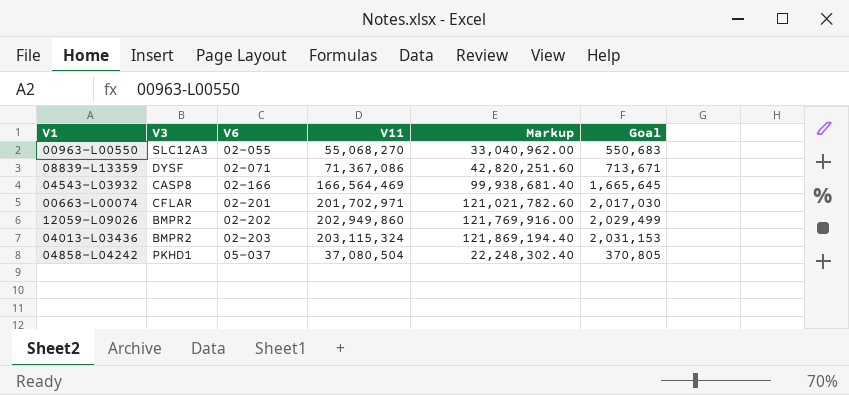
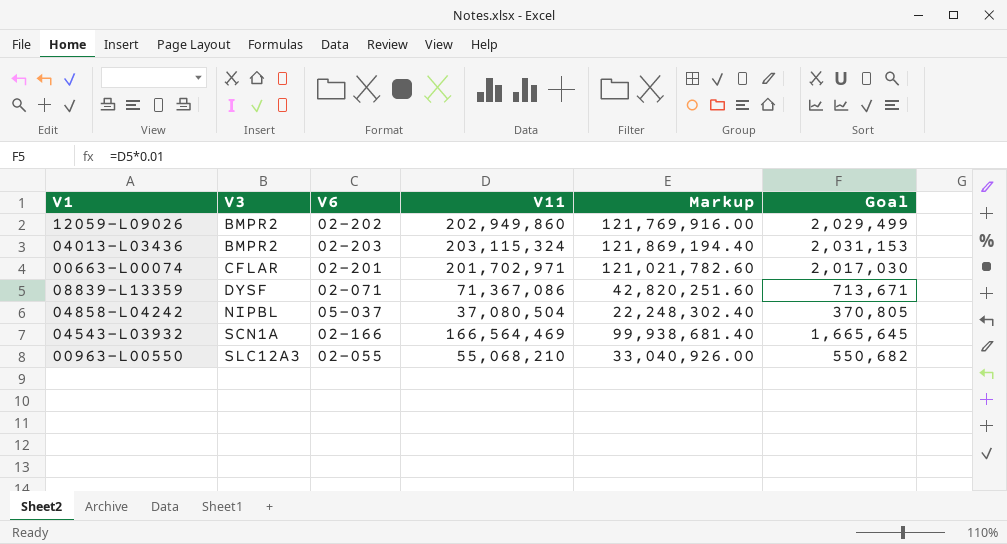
row order: V6 ascending -> V3 ascending
04858-L04242 | V3: PKHD1 -> NIPBL
04543-L03932 | V3: CASP8 -> SCN1A
00963-L00550 | V11: 55,068,270 -> 55,068,210
00963-L00550 | Markup: 33,040,962.00 -> 33,040,926.00
00963-L00550 | Goal: 550,683 -> 550,682

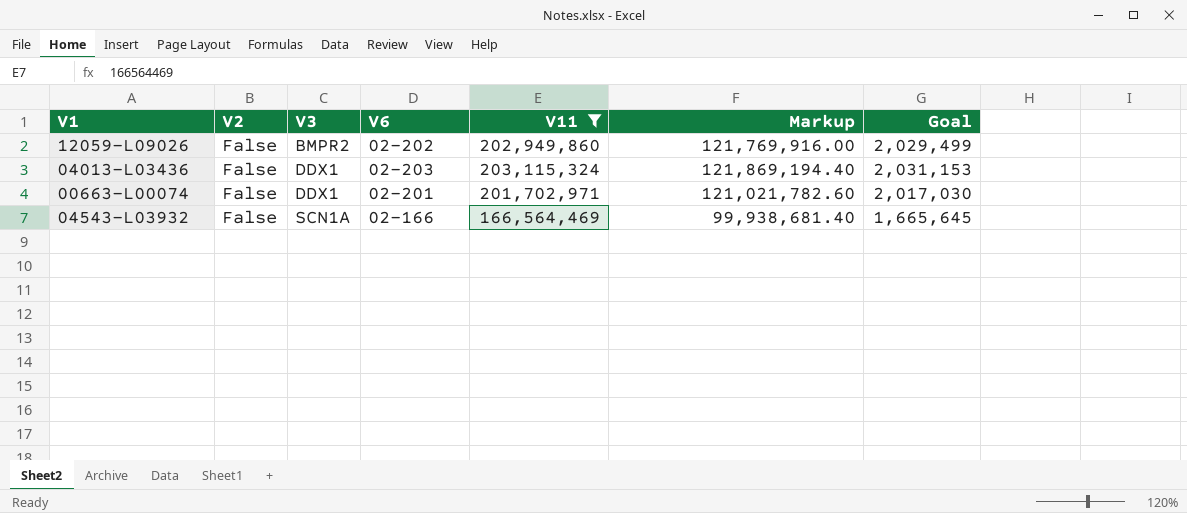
filter: none -> V11 >= 166,564,469
column V2 | position: none -> 2
04013-L03436 | V3: BMPR2 -> DDX1
00663-L00074 | V3: CFLAR -> DDX1

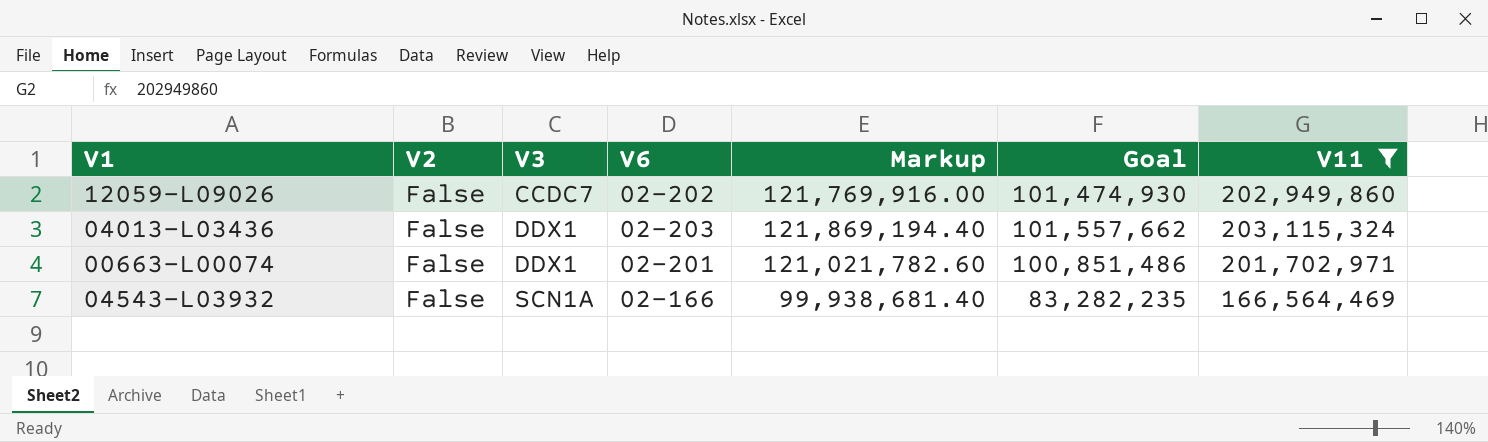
column Goal | formula: [V11] * 0.01 -> [V11] * 0.5
column V11 | position: 5 -> 7
12059-L09026 | V3: BMPR2 -> CCDC7

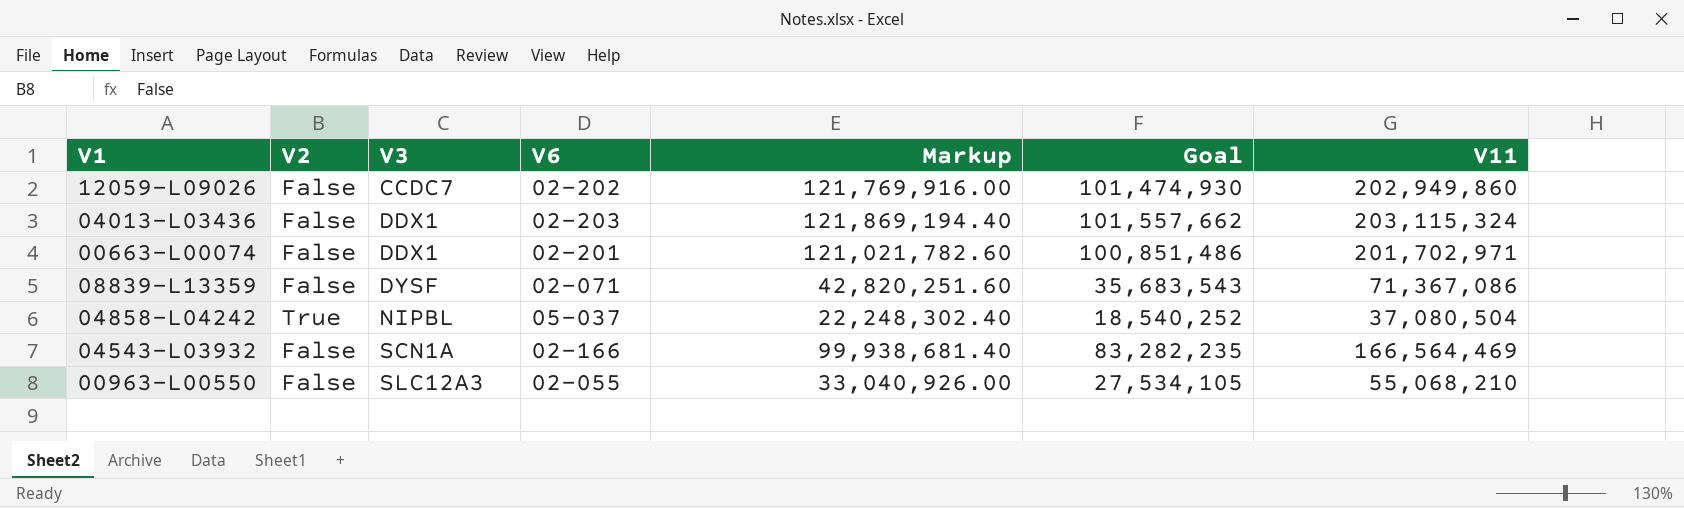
filter: V11 >= 166,564,469 -> none

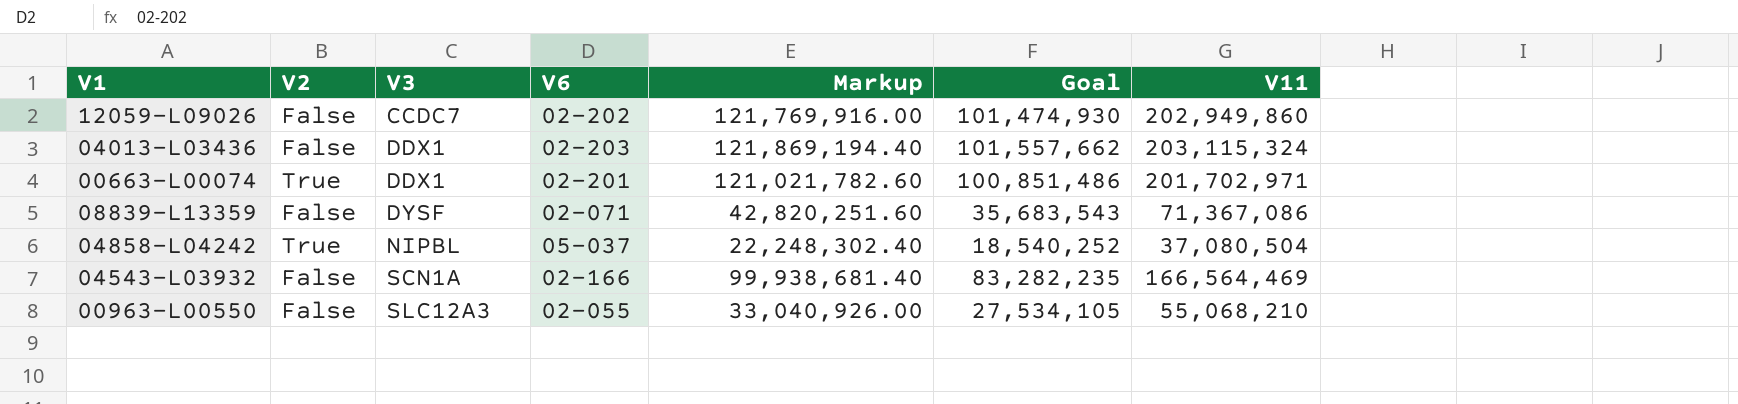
00663-L00074 | V2: False -> True

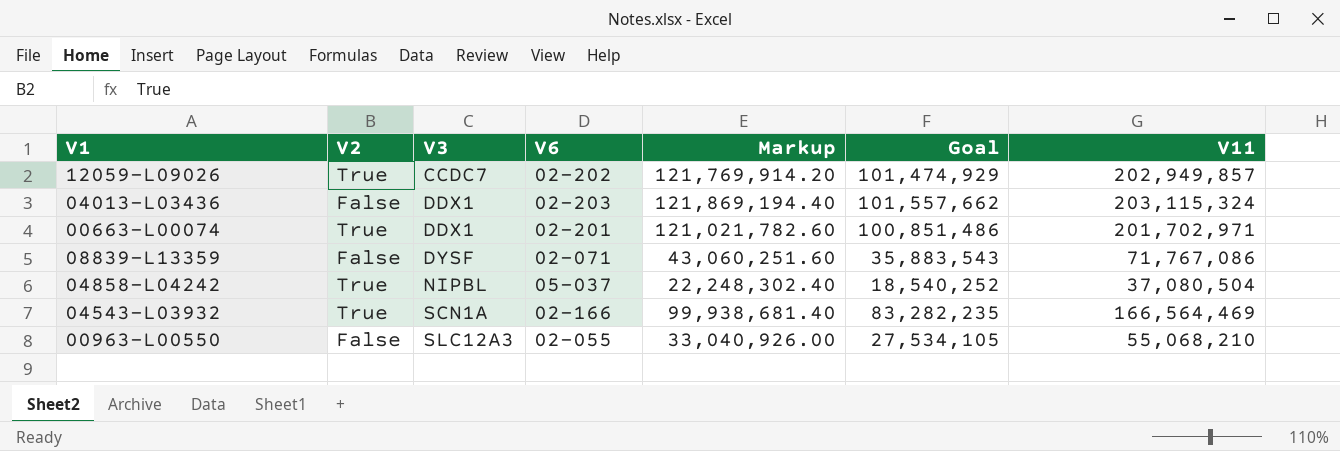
12059-L09026 | V2: False -> True
12059-L09026 | Markup: 121,769,916.00 -> 121,769,914.20
12059-L09026 | Goal: 101,474,930 -> 101,474,929
12059-L09026 | V11: 202,949,860 -> 202,949,857
08839-L13359 | Markup: 42,820,251.60 -> 43,060,251.60
08839-L13359 | Goal: 35,683,543 -> 35,883,543
08839-L13359 | V11: 71,367,086 -> 71,767,086
04543-L03932 | V2: False -> True

